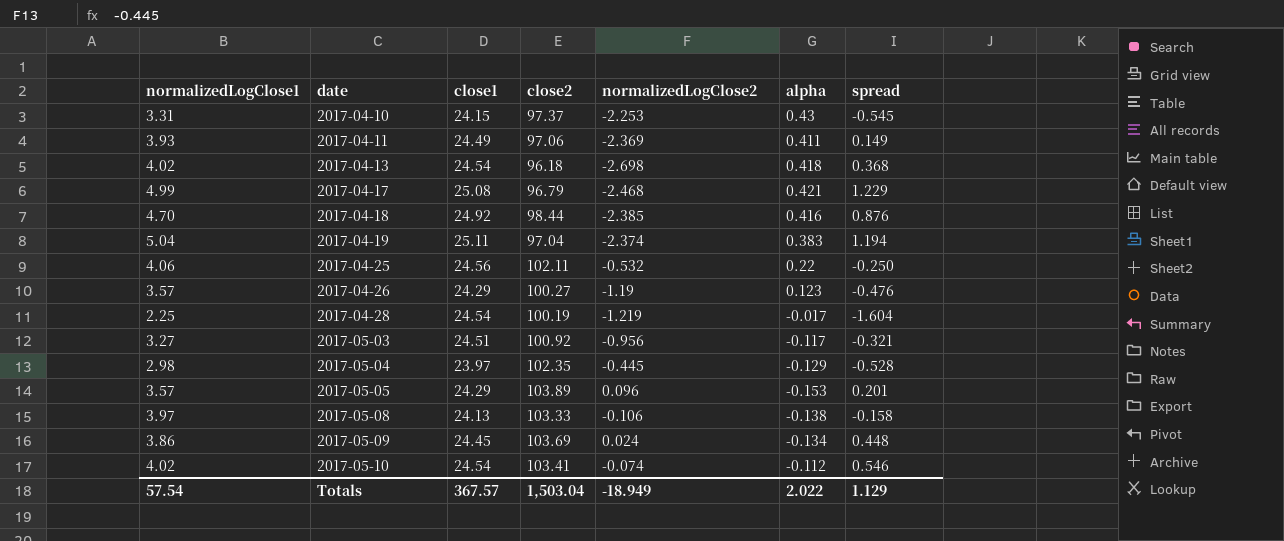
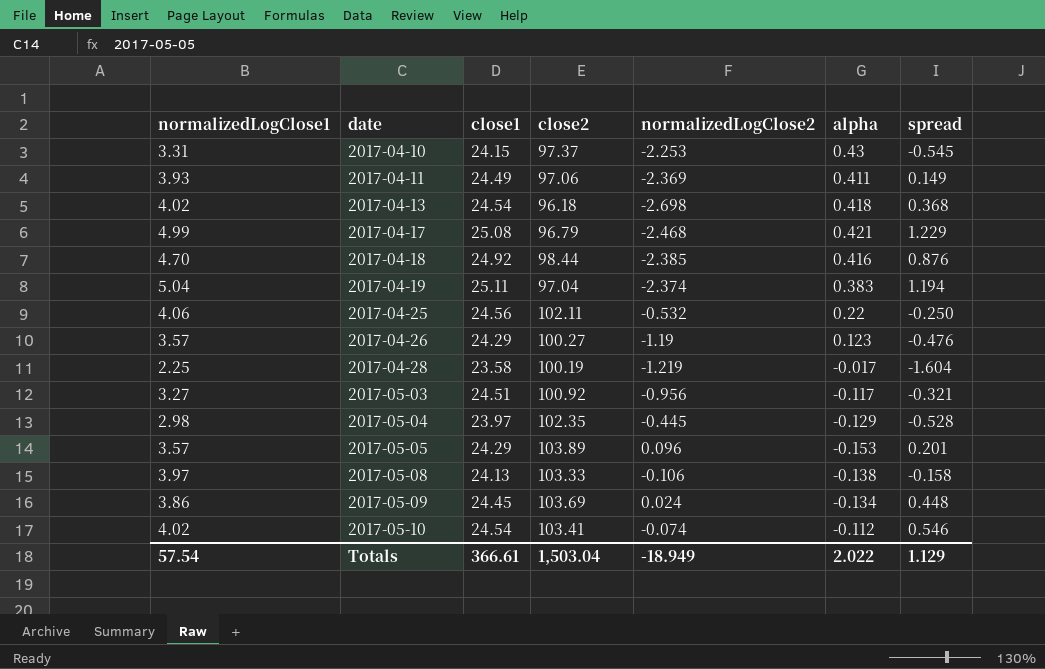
2017-04-28 | close1: 24.54 -> 23.58
Totals | close1: 367.57 -> 366.61

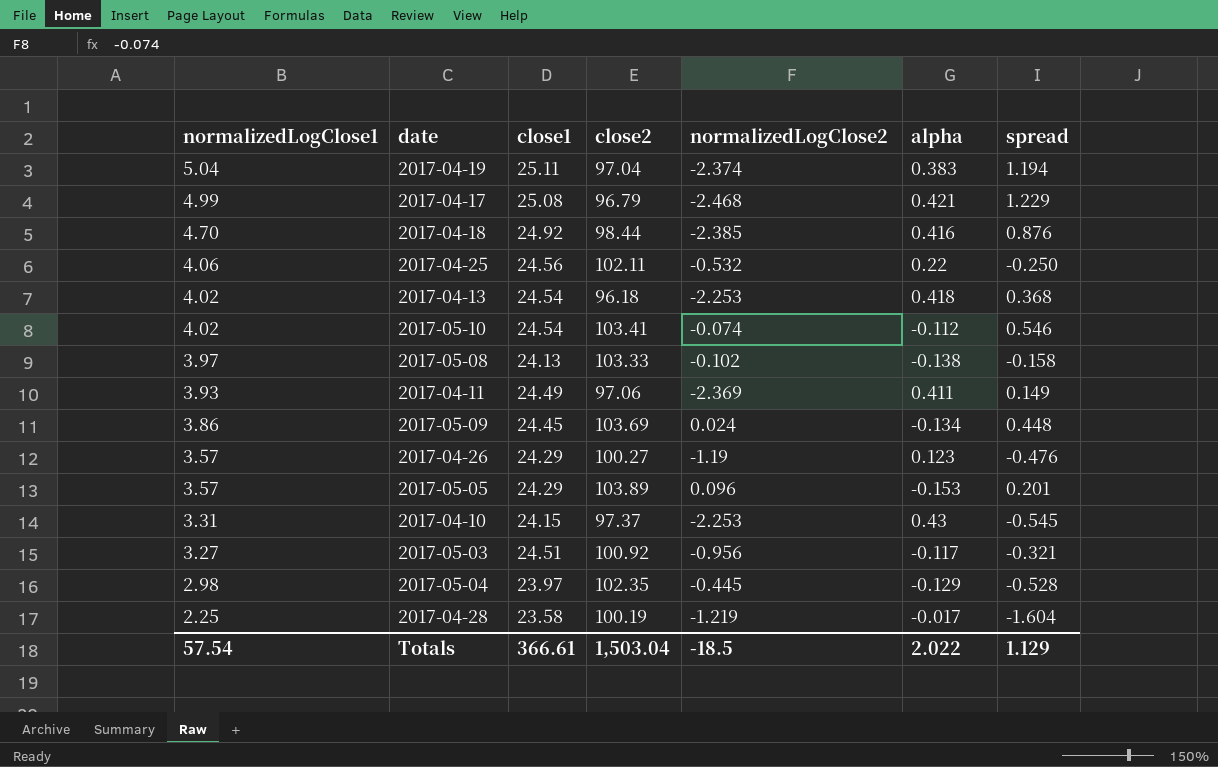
row order: date ascending -> normalizedLogClose1 descending
2017-04-13 | normalizedLogClose2: -2.698 -> -2.253
2017-05-08 | normalizedLogClose2: -0.106 -> -0.102
Totals | normalizedLogClose2: -18.949 -> -18.5

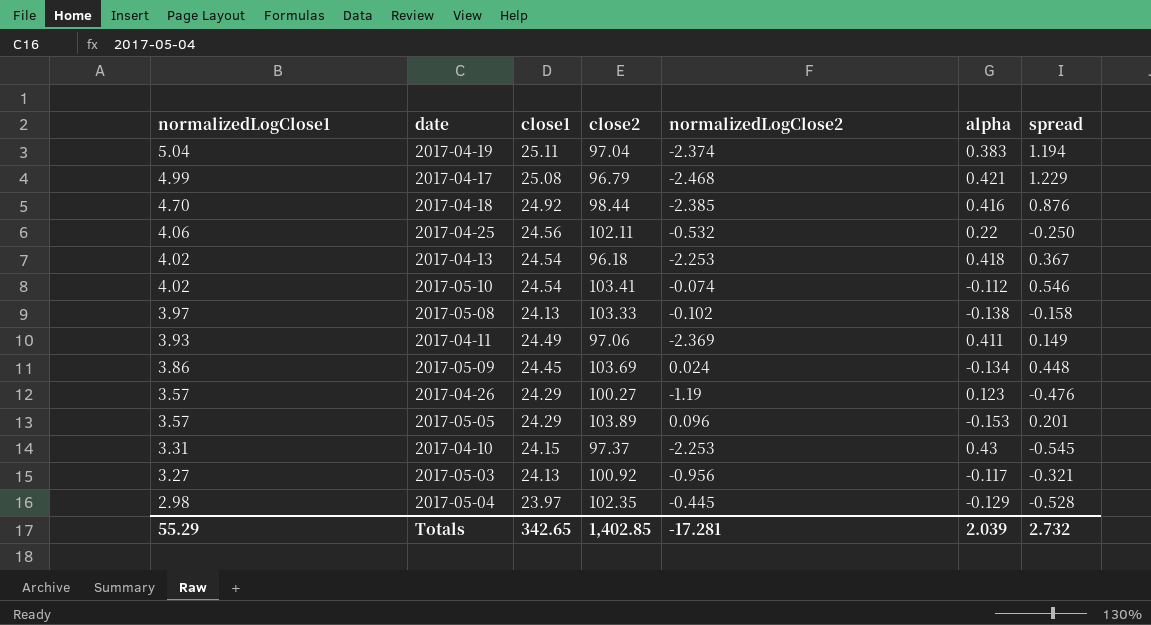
row 2017-04-28: 2.25 | 23.58 | 100.19 | -1.219 | -0.017 | -1.604 -> none
2017-04-13 | spread: 0.368 -> 0.367
2017-05-03 | close1: 24.51 -> 24.13
Totals | normalizedLogClose1: 57.54 -> 55.29
Totals | close1: 366.61 -> 342.65
Totals | close2: 1,503.04 -> 1,402.85
Totals | normalizedLogClose2: -18.5 -> -17.281
Totals | alpha: 2.022 -> 2.039
Totals | spread: 1.129 -> 2.732

